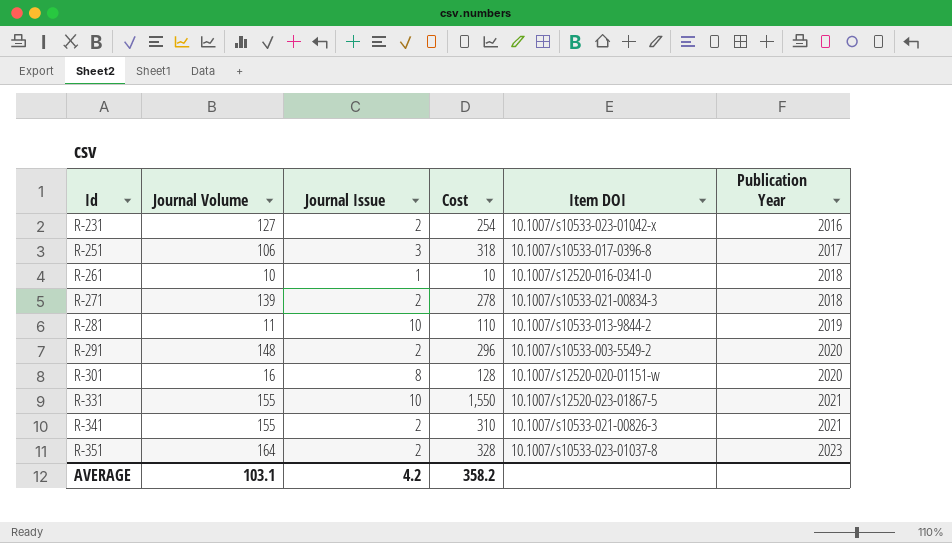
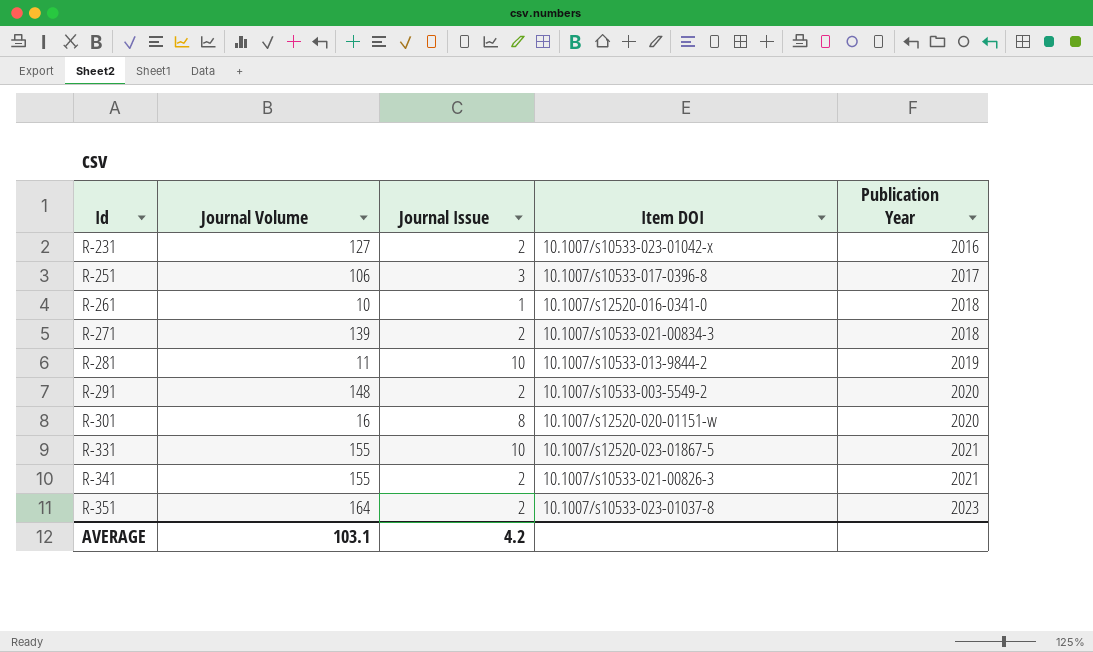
column Cost | formula: [Journal Volume] * [Journal Issue] -> none

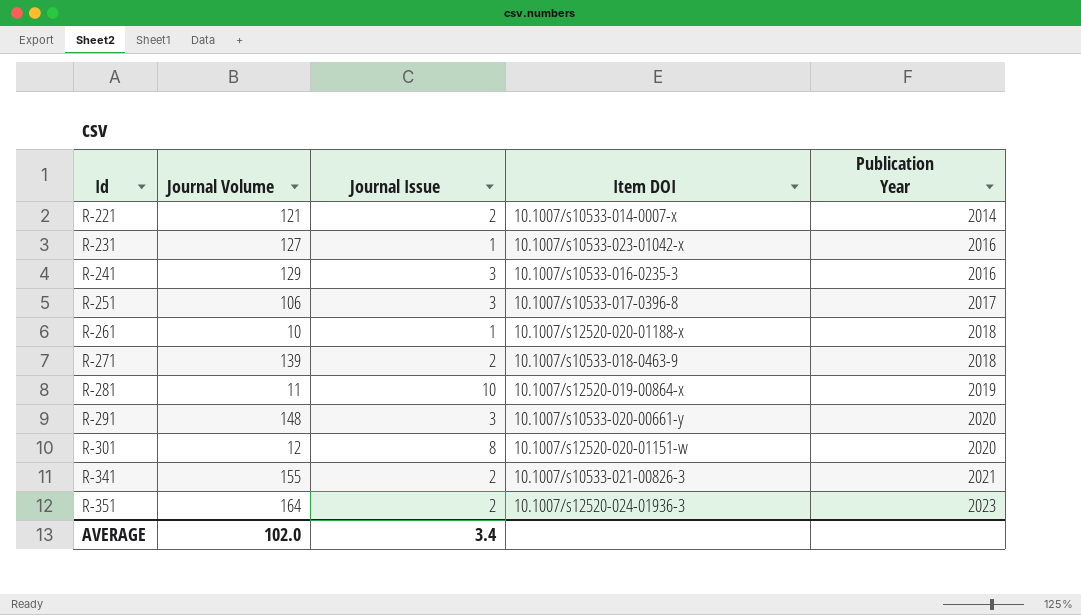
row R-331: 155 | 10 | 10.1007/s12520-023-01867-5 | 2021 -> none
row R-221: none -> 121 | 2 | 10.1007/s10533-014-0007-x | 2014
R-231 | Journal Issue: 2 -> 1
row R-241: none -> 129 | 3 | 10.1007/s10533-016-0235-3 | 2016
R-261 | Item DOI: 10.1007/s12520-016-0341-0 -> 10.1007/s12520-020-01188-x
R-271 | Item DOI: 10.1007/s10533-021-00834-3 -> 10.1007/s10533-018-0463-9
R-281 | Item DOI: 10.1007/s10533-013-9844-2 -> 10.1007/s12520-019-00864-x
R-291 | Journal Issue: 2 -> 3
R-291 | Item DOI: 10.1007/s10533-003-5549-2 -> 10.1007/s10533-020-00661-y
R-301 | Journal Volume: 16 -> 12
R-351 | Item DOI: 10.1007/s10533-023-01037-8 -> 10.1007/s12520-024-01936-3
AVERAGE | Journal Volume: 103.1 -> 102.0
AVERAGE | Journal Issue: 4.2 -> 3.4

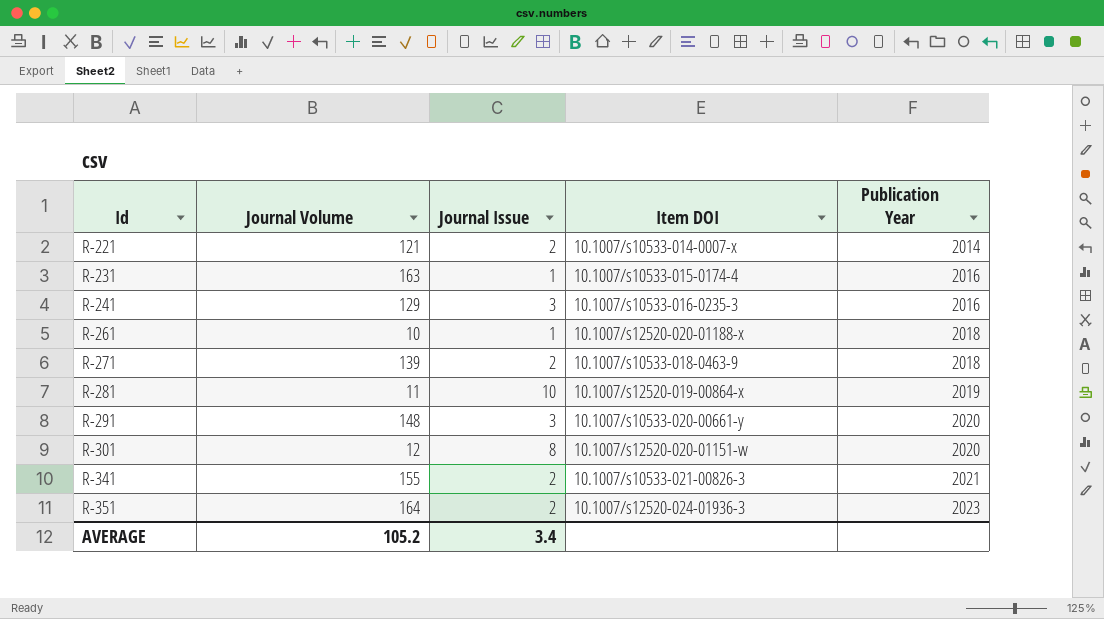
row R-251: 106 | 3 | 10.1007/s10533-017-0396-8 | 2017 -> none
R-231 | Journal Volume: 127 -> 163
R-231 | Item DOI: 10.1007/s10533-023-01042-x -> 10.1007/s10533-015-0174-4
AVERAGE | Journal Volume: 102.0 -> 105.2

